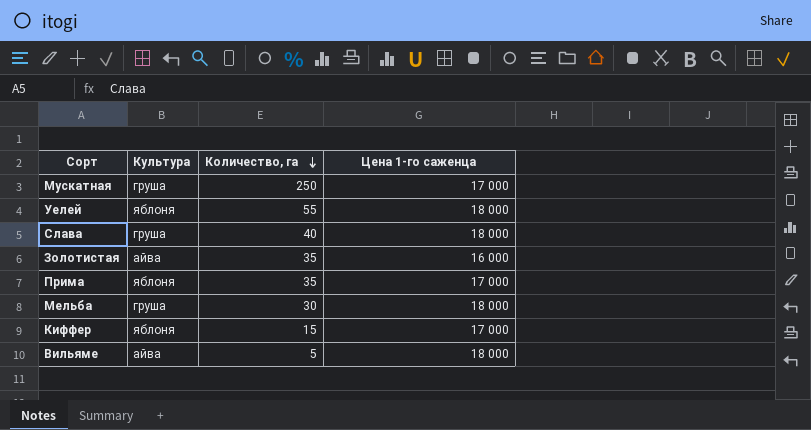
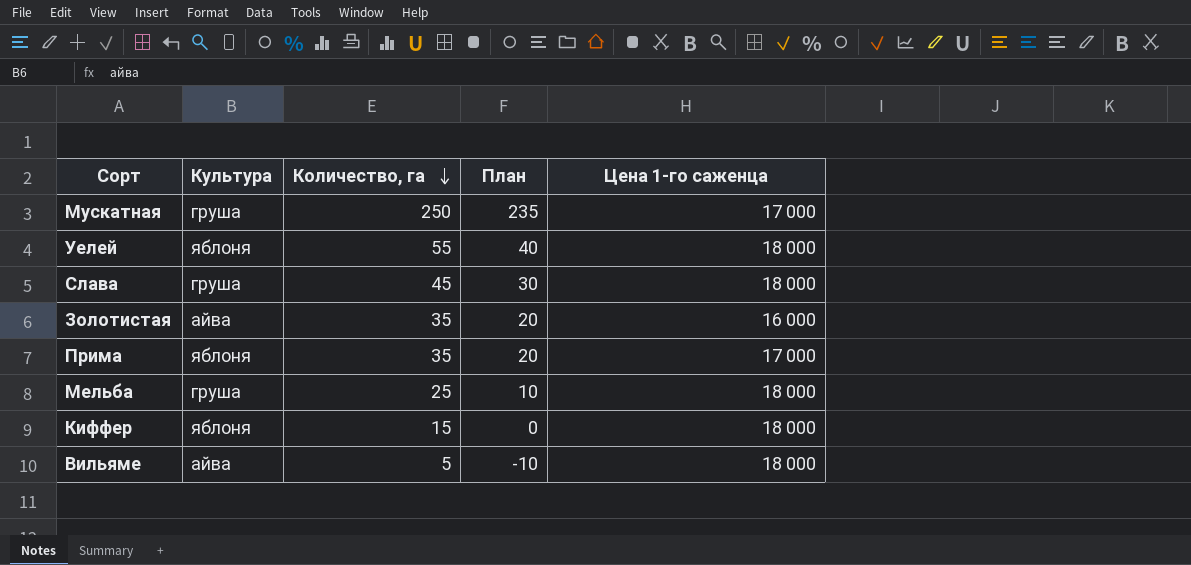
column План | formula: none -> [Количество, га] - 15
Слава | Количество, га: 40 -> 45
Мельба | Количество, га: 30 -> 25
Киффер | Цена 1-го саженца: 17 000 -> 18 000

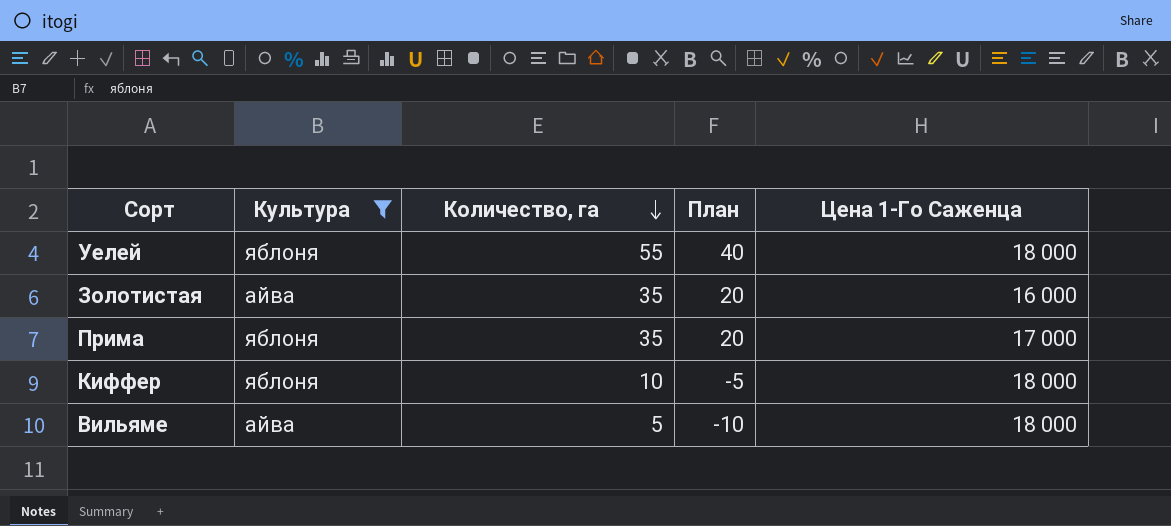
filter: none -> Культура != груша
column name: Цена 1-го саженца -> Цена 1-Го Саженца
Киффер | Количество, га: 15 -> 10
Киффер | План: 0 -> -5

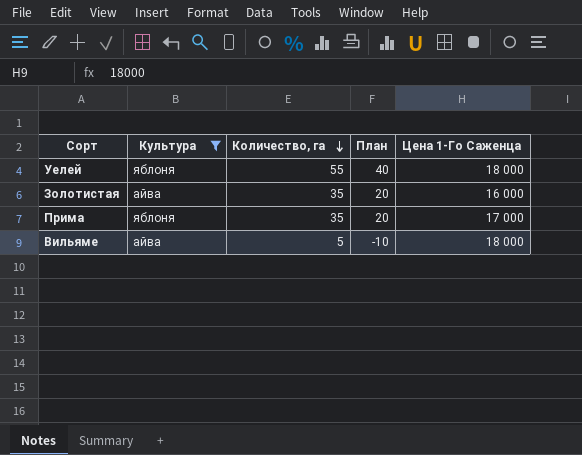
row Киффер: яблоня | 10 | -5 | 18 000 -> none

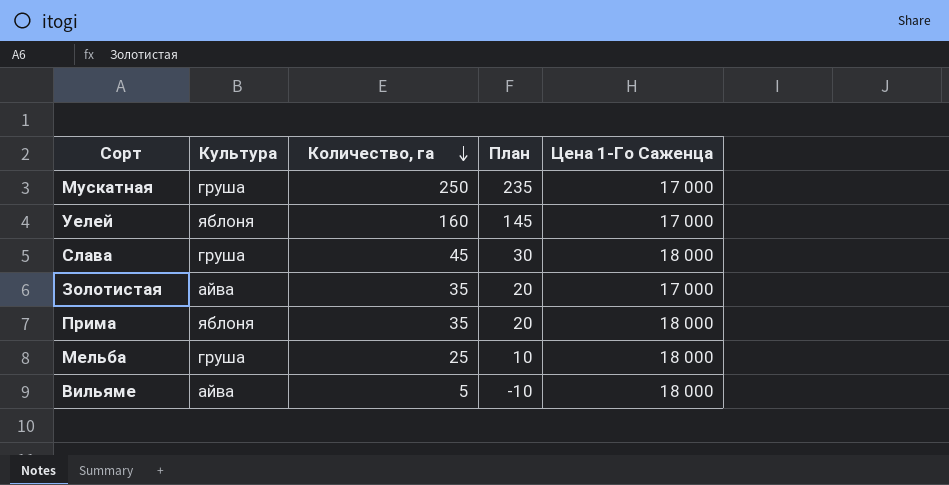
filter: Культура != груша -> none
Уелей | Количество, га: 55 -> 160
Уелей | План: 40 -> 145
Уелей | Цена 1-Го Саженца: 18 000 -> 17 000
Золотистая | Цена 1-Го Саженца: 16 000 -> 17 000
Прима | Цена 1-Го Саженца: 17 000 -> 18 000

